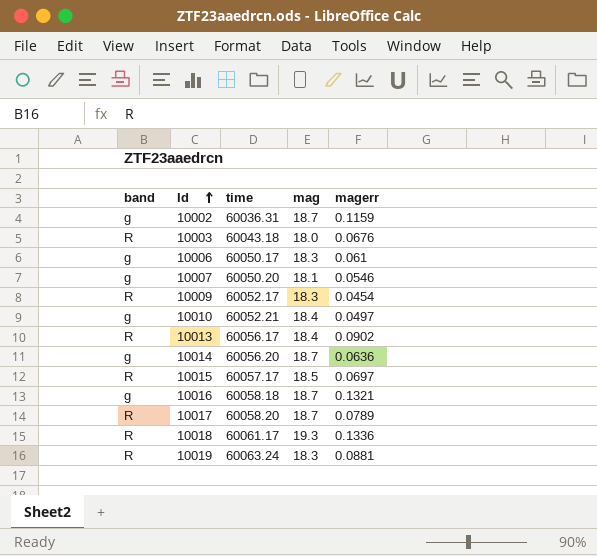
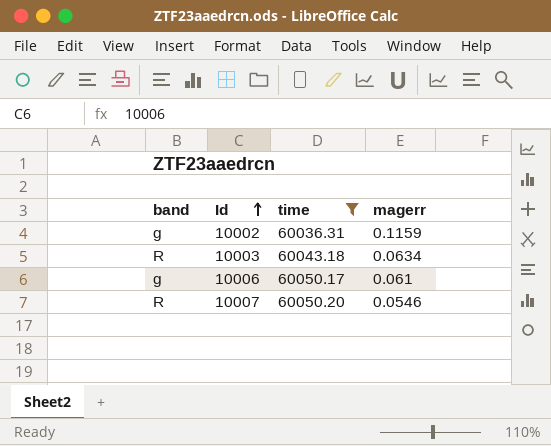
filter: none -> time <= 60050.20
column mag | position: 4 -> none
10003 | magerr: 0.0676 -> 0.0634
10007 | band: g -> R

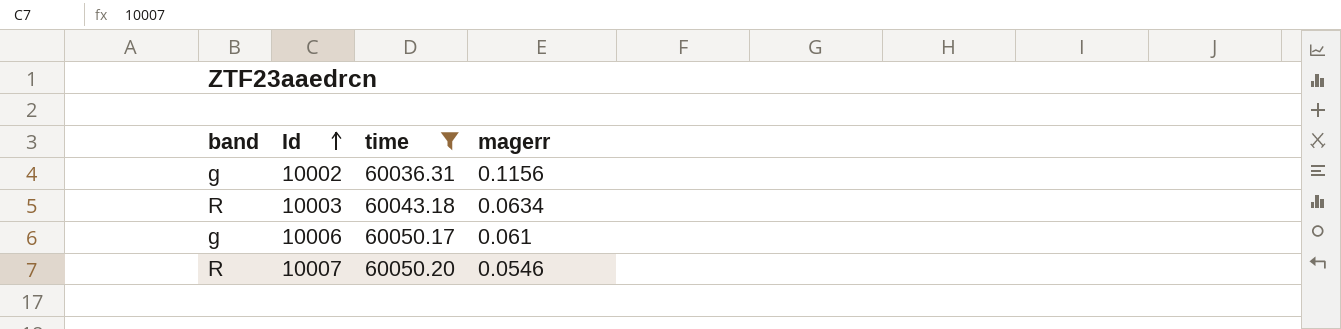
10002 | magerr: 0.1159 -> 0.1156

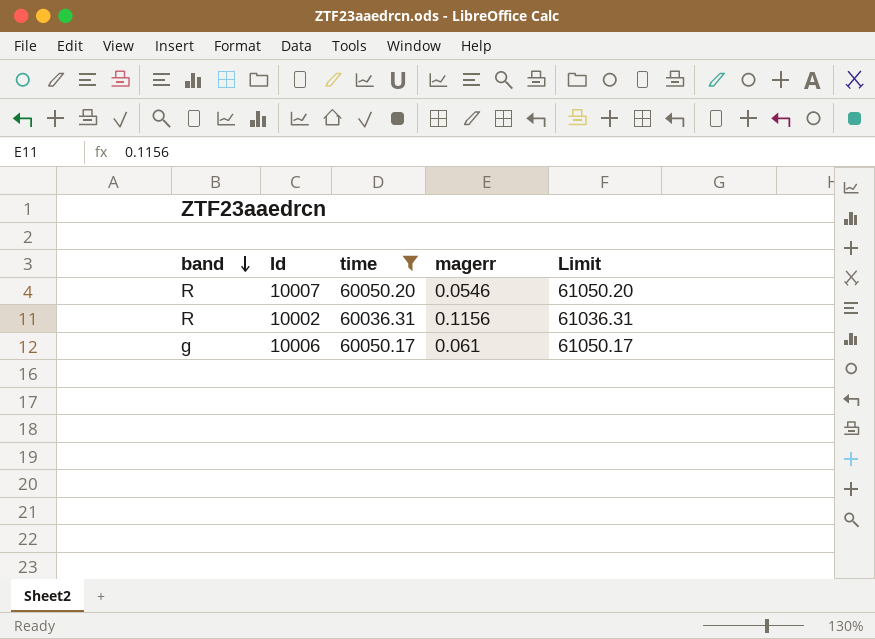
row order: Id ascending -> band descending
column Limit | formula: none -> [time] + 1000
row 10003: R | 60043.18 | 0.0634 -> none
10002 | band: g -> R

